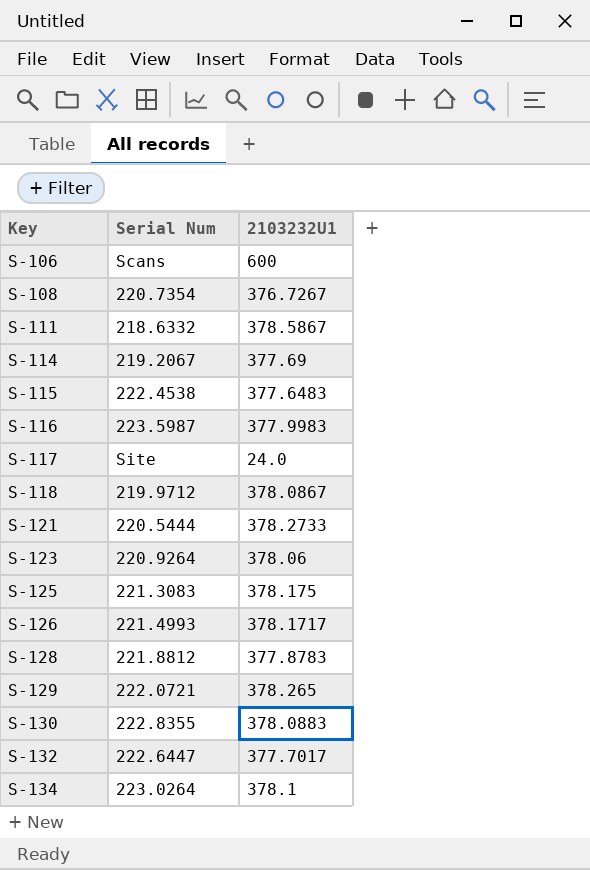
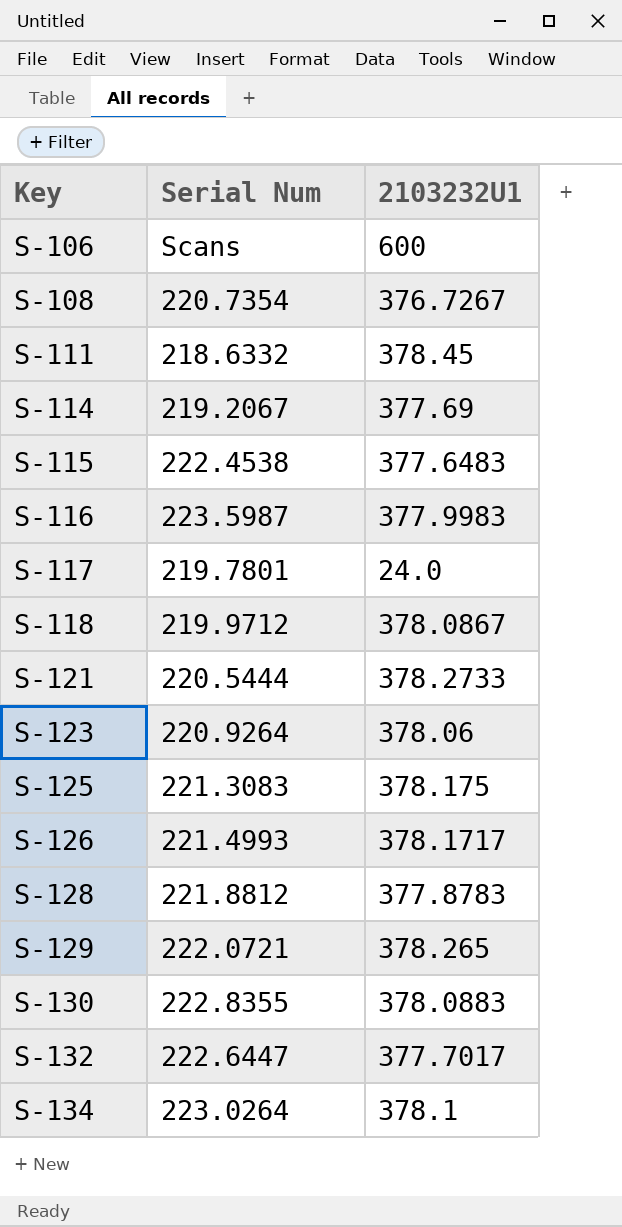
S-111 | 2103232U1: 378.5867 -> 378.45
S-117 | Serial Num: Site -> 219.7801

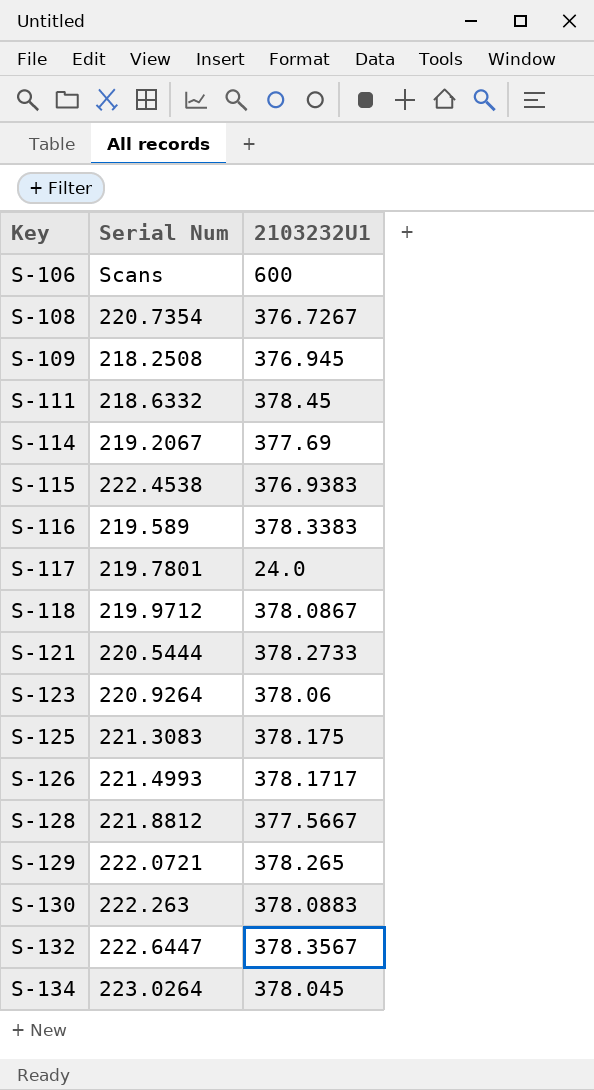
row S-109: none -> 218.2508 | 376.945
S-115 | 2103232U1: 377.6483 -> 376.9383
S-116 | Serial Num: 223.5987 -> 219.589
S-116 | 2103232U1: 377.9983 -> 378.3383
S-128 | 2103232U1: 377.8783 -> 377.5667
S-130 | Serial Num: 222.8355 -> 222.263
S-132 | 2103232U1: 377.7017 -> 378.3567
S-134 | 2103232U1: 378.1 -> 378.045

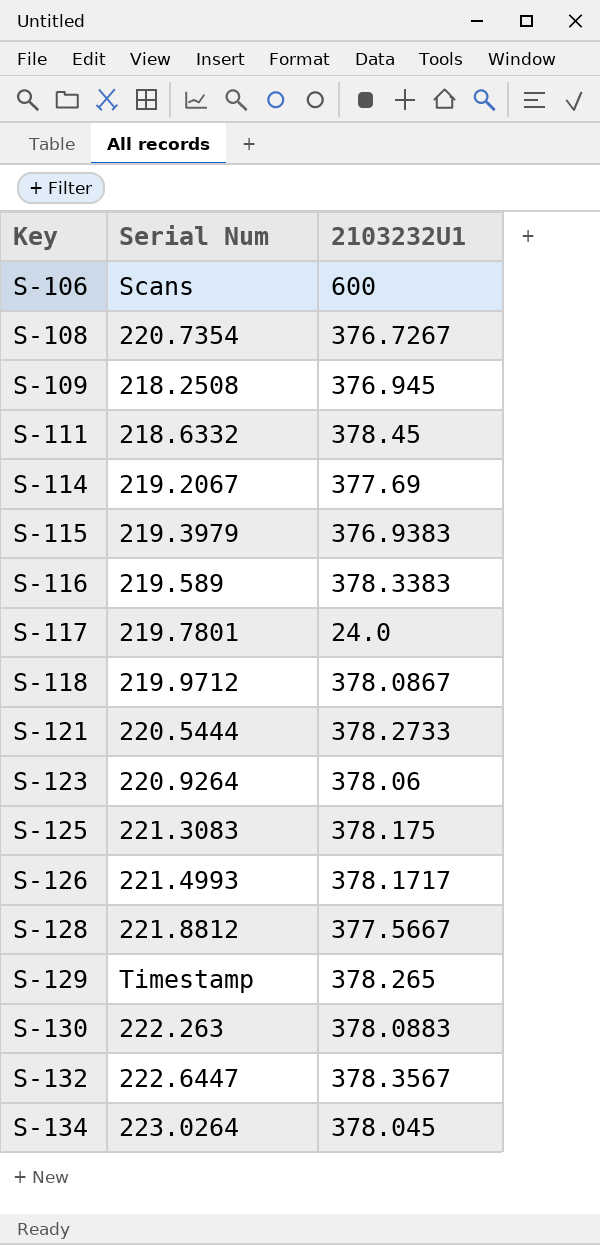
S-115 | Serial Num: 222.4538 -> 219.3979
S-129 | Serial Num: 222.0721 -> Timestamp

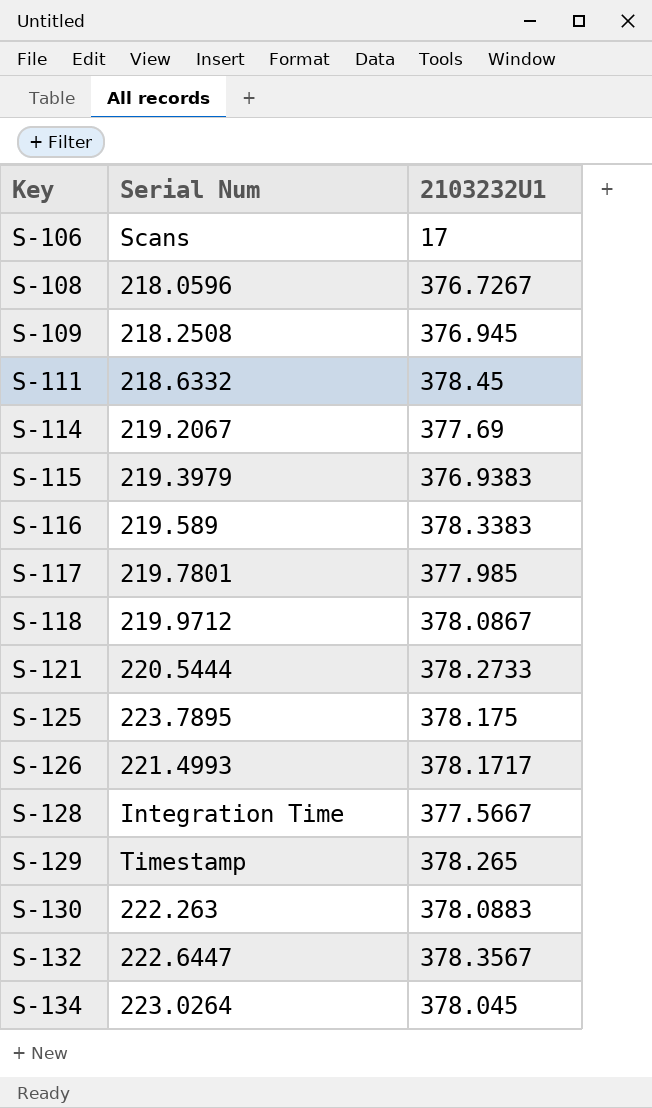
row S-123: 220.9264 | 378.06 -> none
S-106 | 2103232U1: 600 -> 17
S-108 | Serial Num: 220.7354 -> 218.0596
S-117 | 2103232U1: 24.0 -> 377.985
S-125 | Serial Num: 221.3083 -> 223.7895
S-128 | Serial Num: 221.8812 -> Integration Time

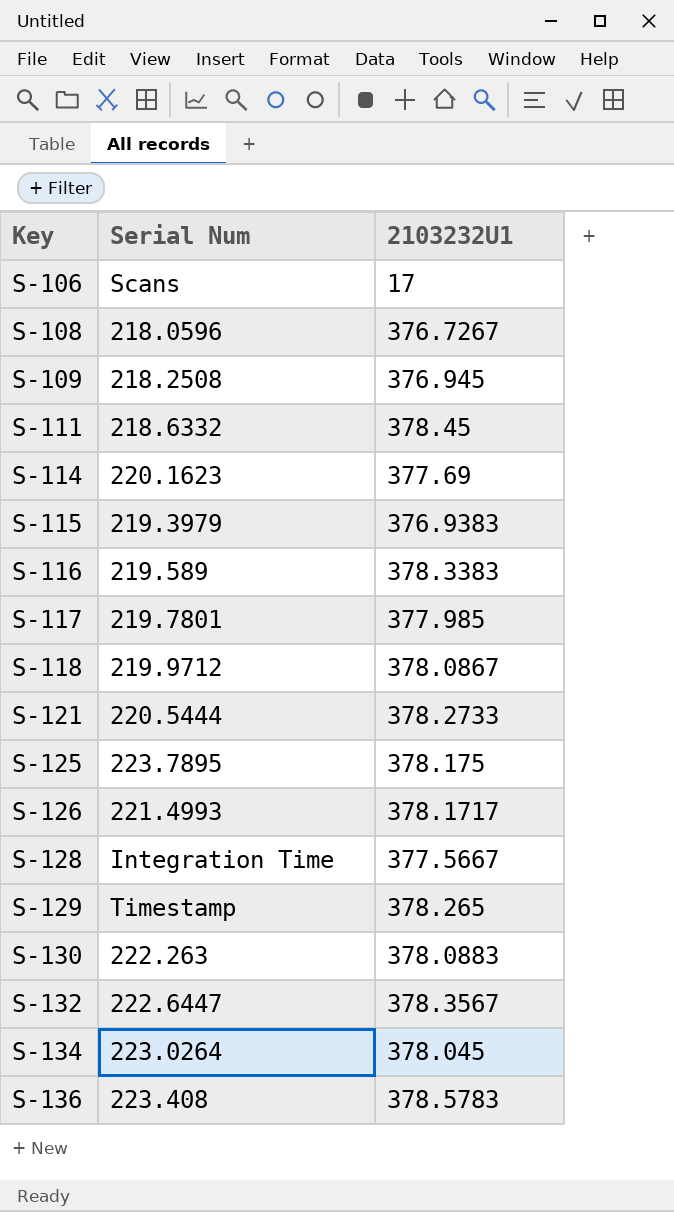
S-114 | Serial Num: 219.2067 -> 220.1623
row S-136: none -> 223.408 | 378.5783

